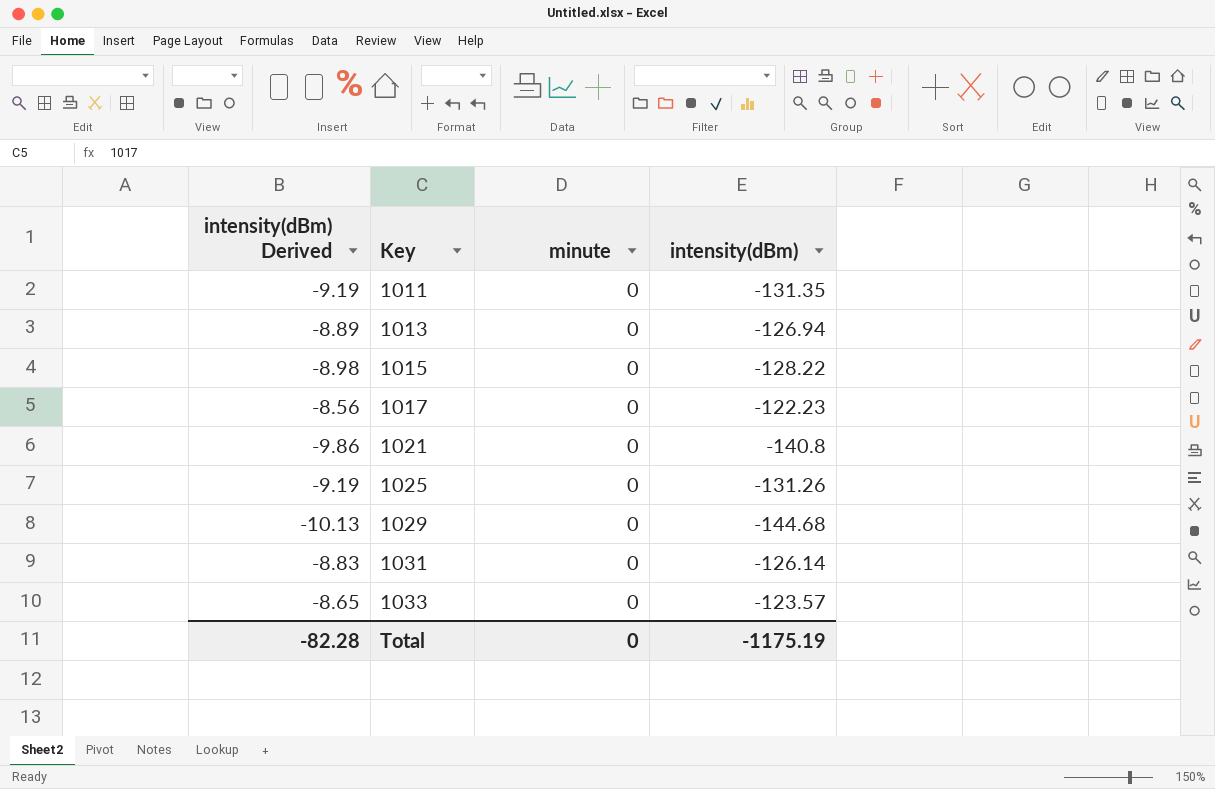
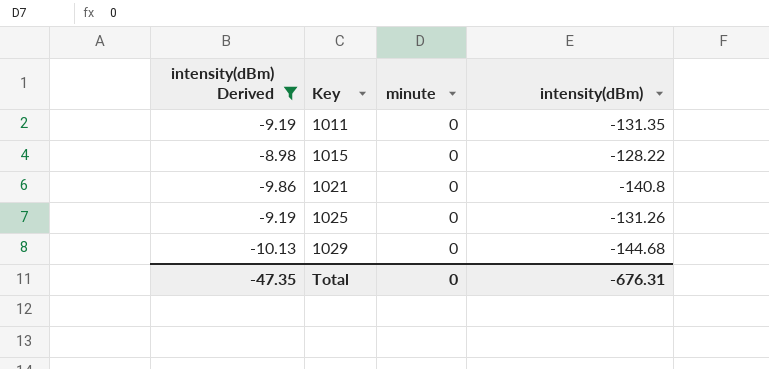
filter: none -> intensity(dBm) Derived <= -8.98
Total | intensity(dBm) Derived: -82.28 -> -47.35
Total | intensity(dBm): -1175.19 -> -676.31

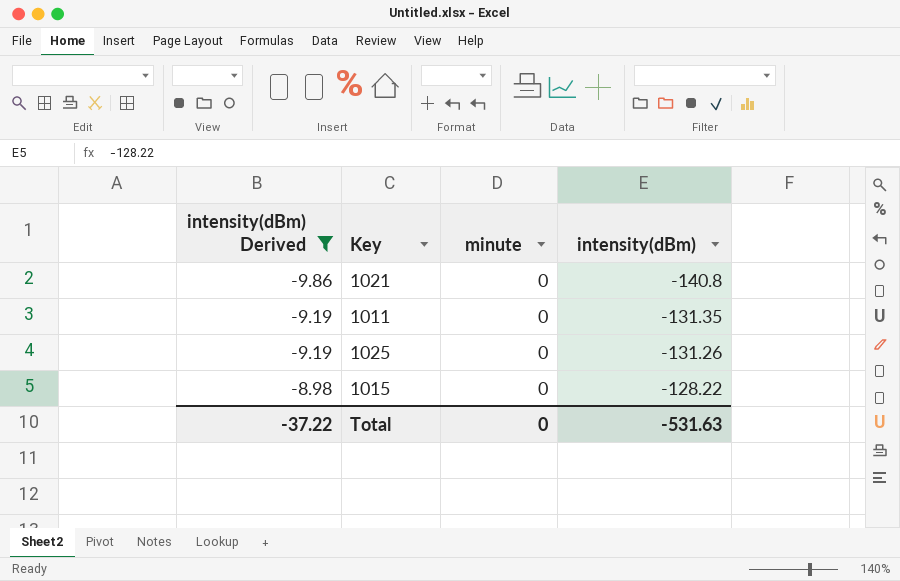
row order: Key ascending -> intensity(dBm) Derived ascending
row 1029: -10.13 | 0 | -144.68 -> none
Total | intensity(dBm) Derived: -47.35 -> -37.22
Total | intensity(dBm): -676.31 -> -531.63

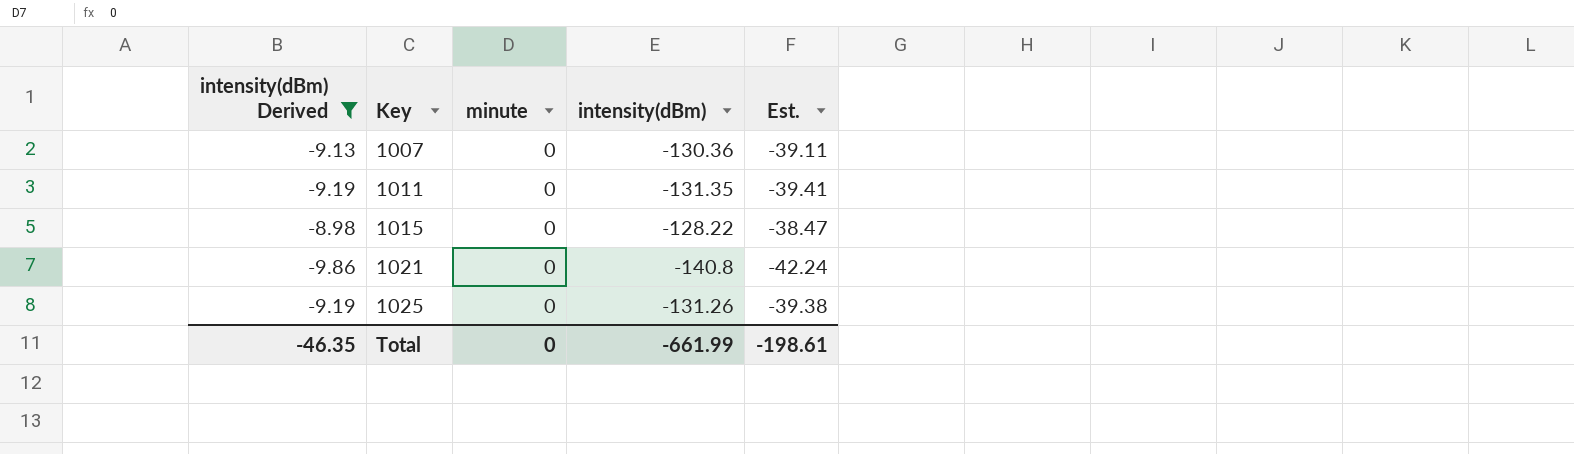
row order: intensity(dBm) Derived ascending -> Key ascending
column Est. | formula: none -> [intensity(dBm)] * 0.3
row 1007: none -> -9.13 | 0 | -130.36 | -39.11
Total | intensity(dBm) Derived: -37.22 -> -46.35
Total | intensity(dBm): -531.63 -> -661.99

